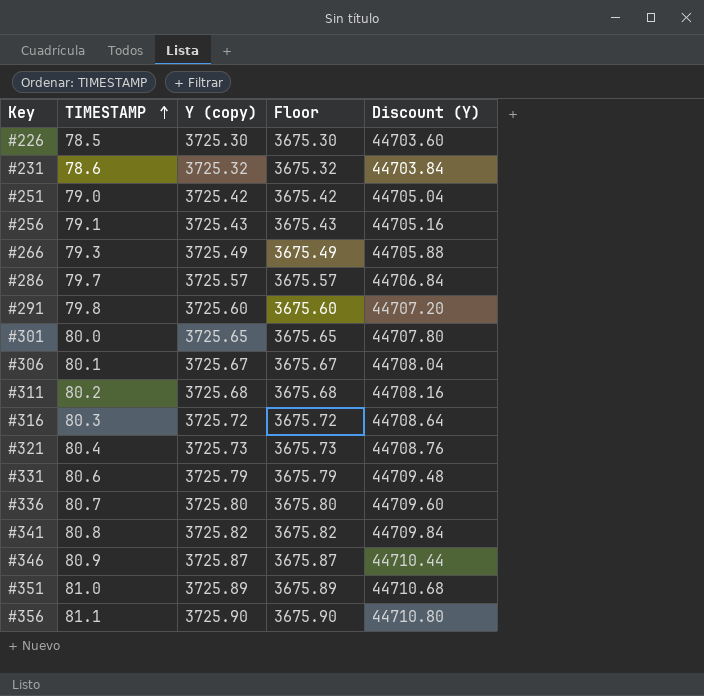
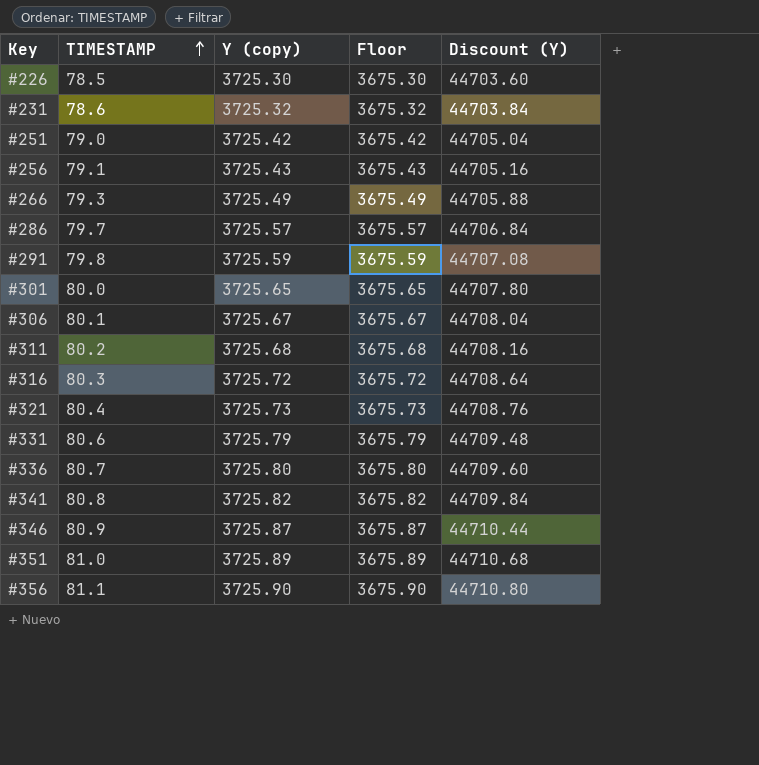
#291 | Y (copy): 3725.60 -> 3725.59
#291 | Floor: 3675.60 -> 3675.59
#291 | Discount (Y): 44707.20 -> 44707.08

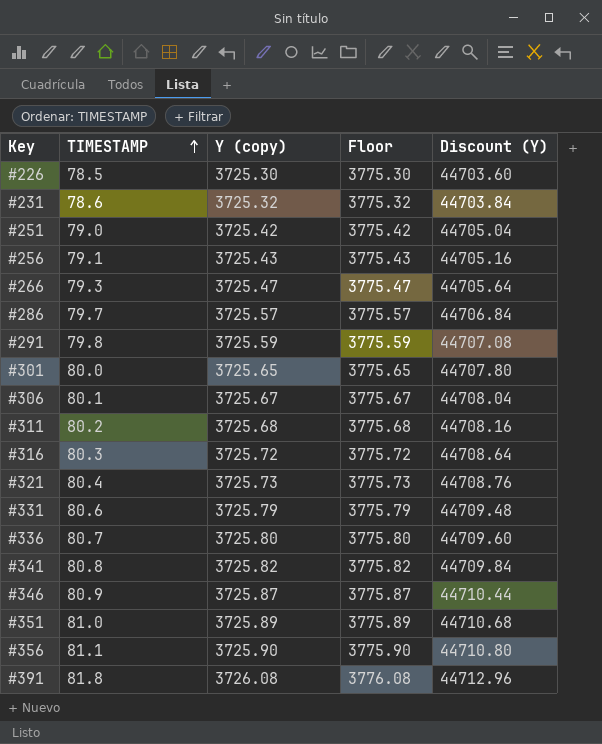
column Floor | formula: [Y (copy)] - 50 -> [Y (copy)] + 50
#266 | Y (copy): 3725.49 -> 3725.47
#266 | Discount (Y): 44705.88 -> 44705.64
row #391: none -> 81.8 | 3726.08 | 3776.08 | 44712.96

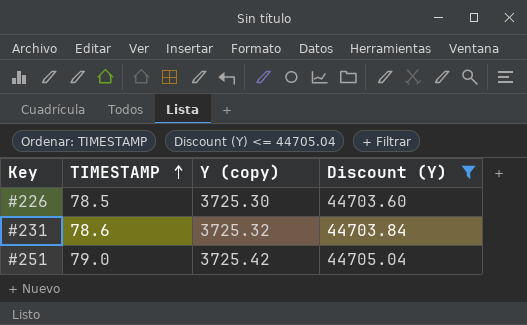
filter: none -> Discount (Y) <= 44705.04
column Floor | formula: [Y (copy)] + 50 -> none

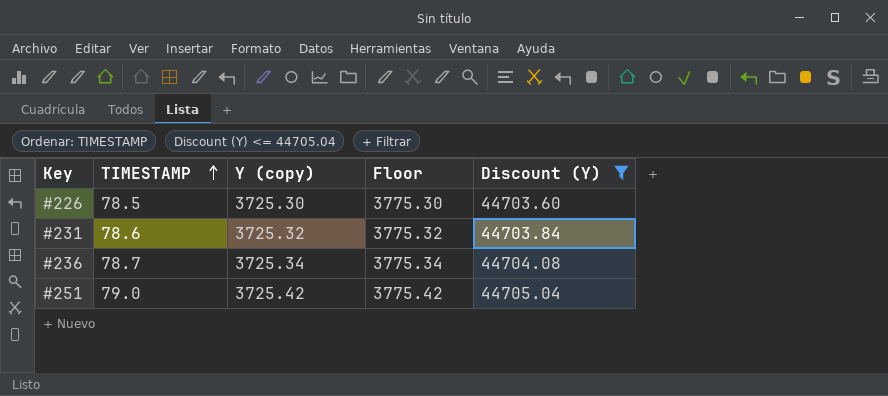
column Floor | formula: none -> [Y (copy)] + 50
row #236: none -> 78.7 | 3725.34 | 3775.34 | 44704.08

